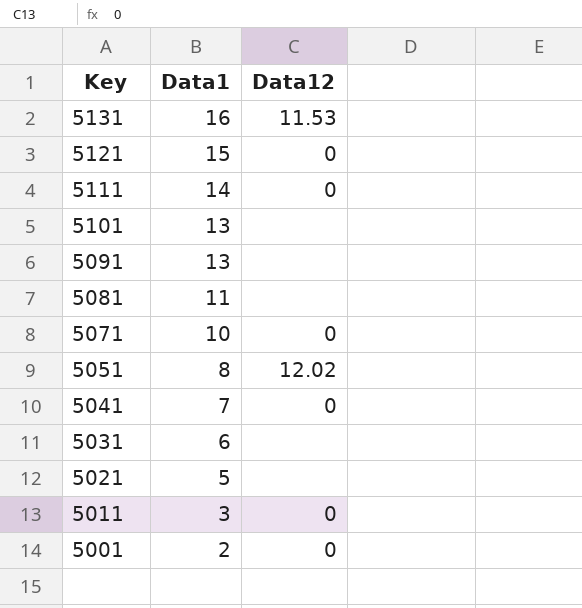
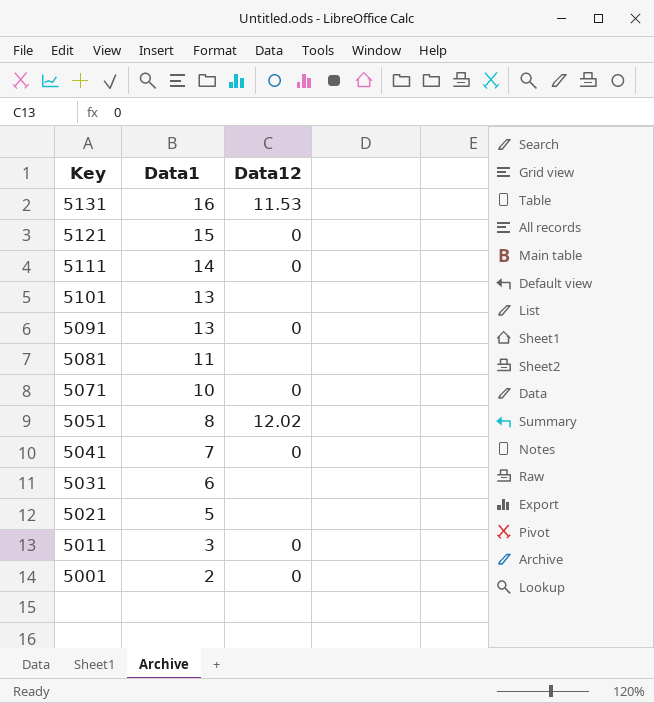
5091 | Data12: none -> 0

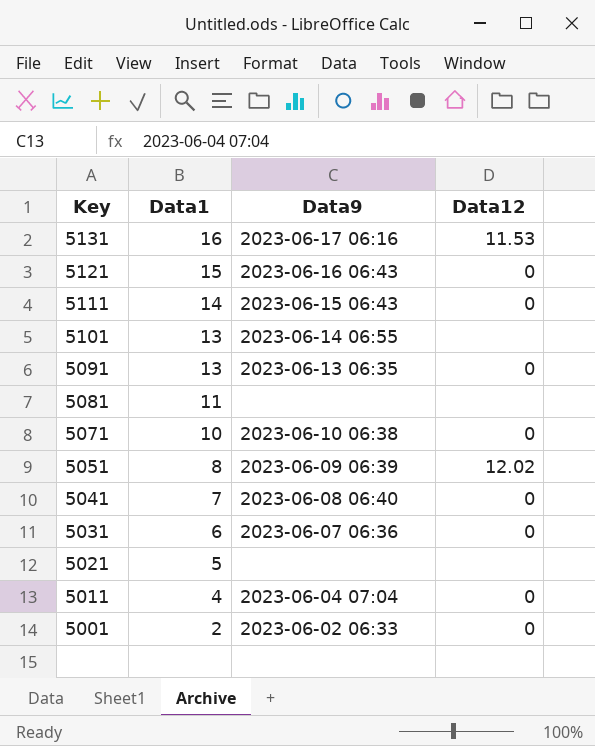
column Data9 | position: none -> 3
5031 | Data12: none -> 0
5011 | Data1: 3 -> 4

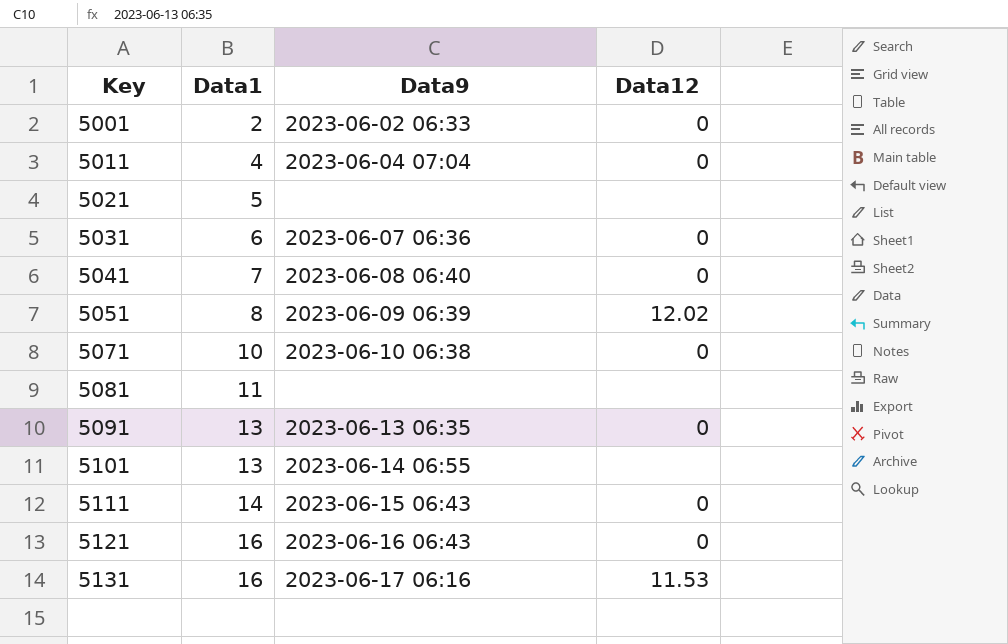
row order: Key descending -> Key ascending
5121 | Data1: 15 -> 16

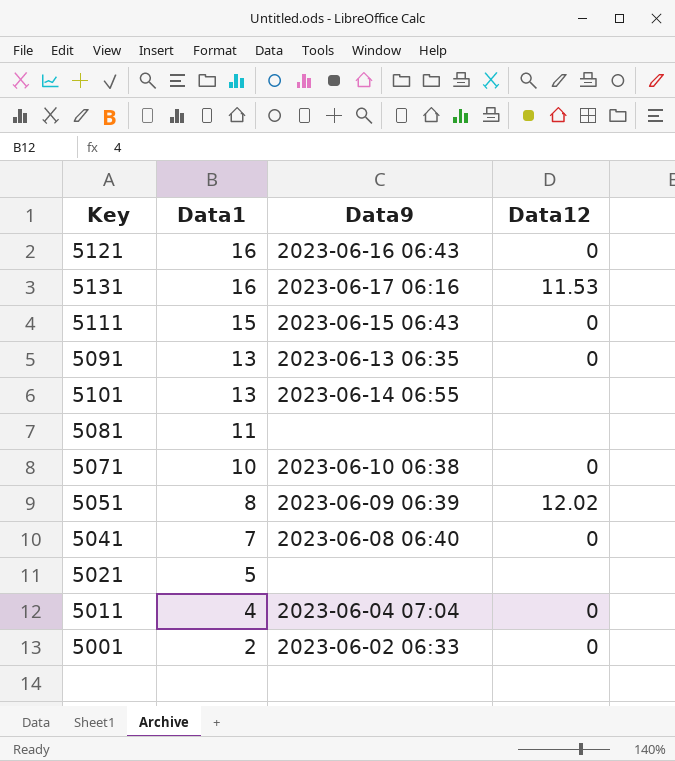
row order: Key ascending -> Data1 descending
row 5031: 6 | 2023-06-07 06:36 | 0 -> none
5111 | Data1: 14 -> 15

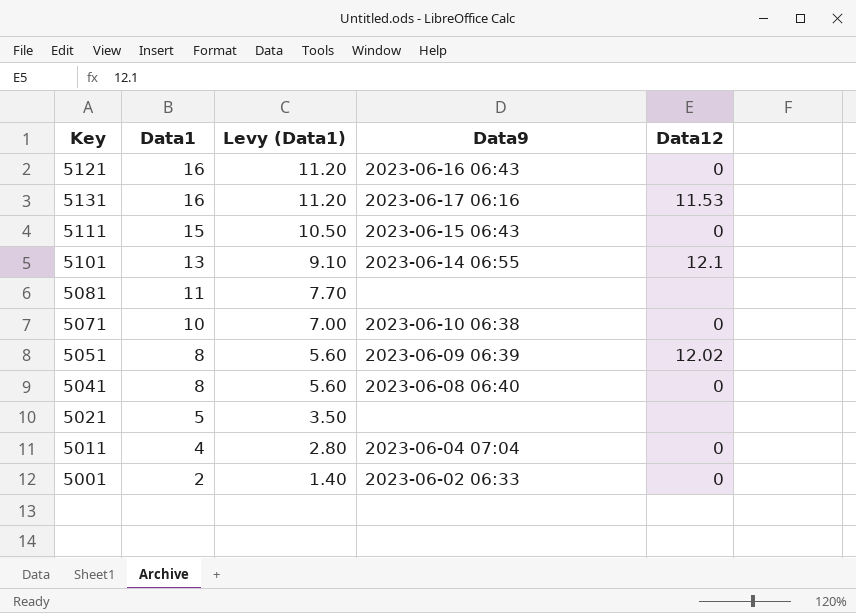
column Levy (Data1) | formula: none -> [Data1] * 0.7
row 5091: 13 | 2023-06-13 06:35 | 0 -> none
5101 | Data12: none -> 12.1
5041 | Data1: 7 -> 8

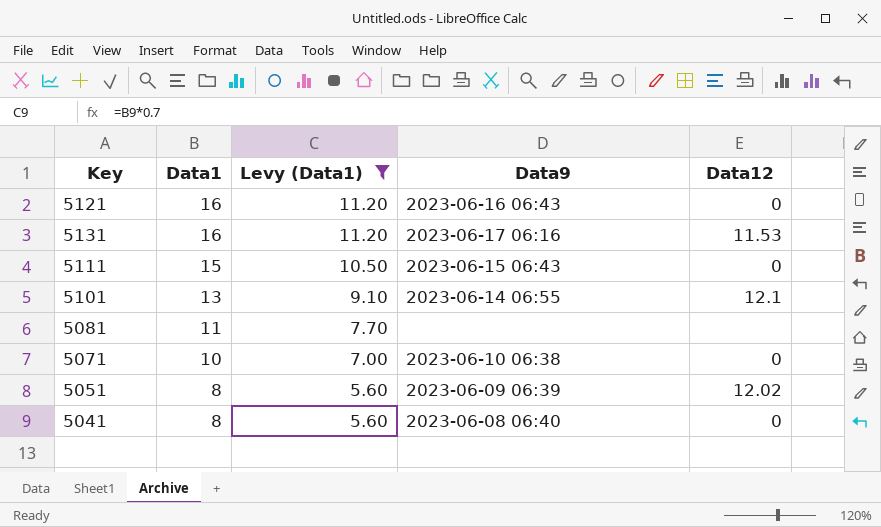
filter: none -> Levy (Data1) >= 5.60

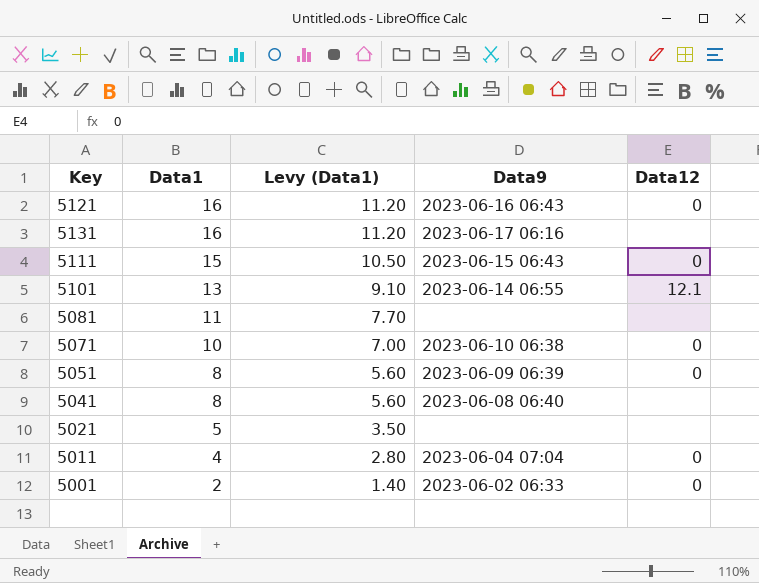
filter: Levy (Data1) >= 5.60 -> none
5131 | Data12: 11.53 -> none
5051 | Data12: 12.02 -> 0
5041 | Data12: 0 -> none

